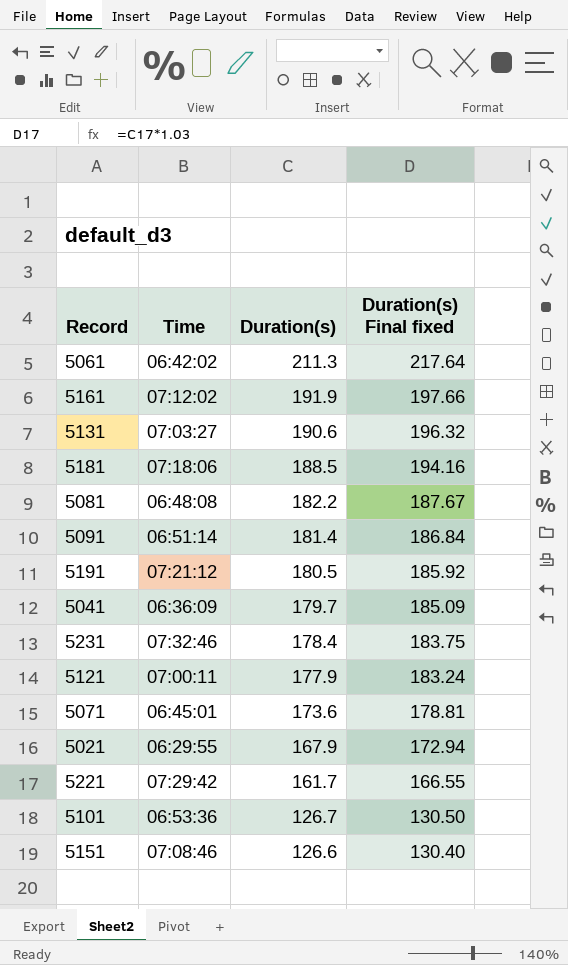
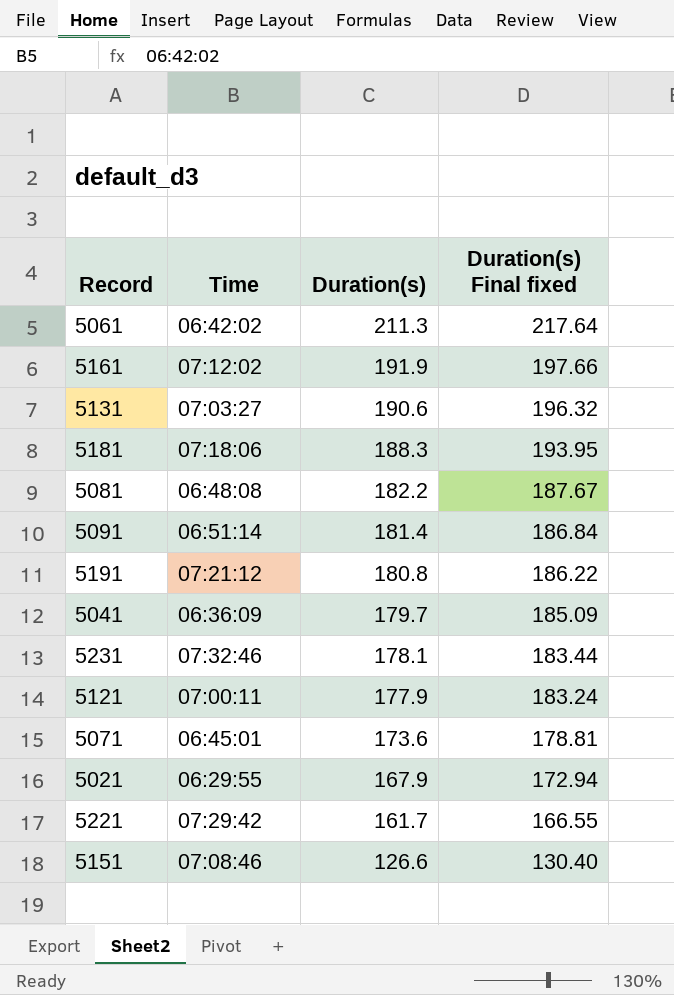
row 5101: 06:53:36 | 126.7 | 130.50 -> none
5181 | Duration(s): 188.5 -> 188.3
5181 | Duration(s) Final fixed: 194.16 -> 193.95
5191 | Duration(s): 180.5 -> 180.8
5191 | Duration(s) Final fixed: 185.92 -> 186.22
5231 | Duration(s): 178.4 -> 178.1
5231 | Duration(s) Final fixed: 183.75 -> 183.44

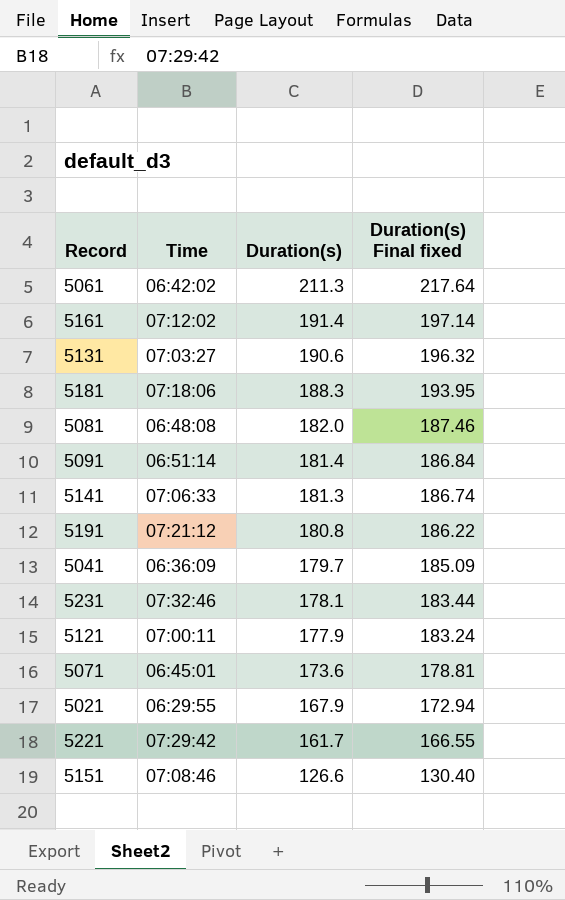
5161 | Duration(s): 191.9 -> 191.4
5161 | Duration(s) Final fixed: 197.66 -> 197.14
5081 | Duration(s): 182.2 -> 182.0
5081 | Duration(s) Final fixed: 187.67 -> 187.46
row 5141: none -> 07:06:33 | 181.3 | 186.74

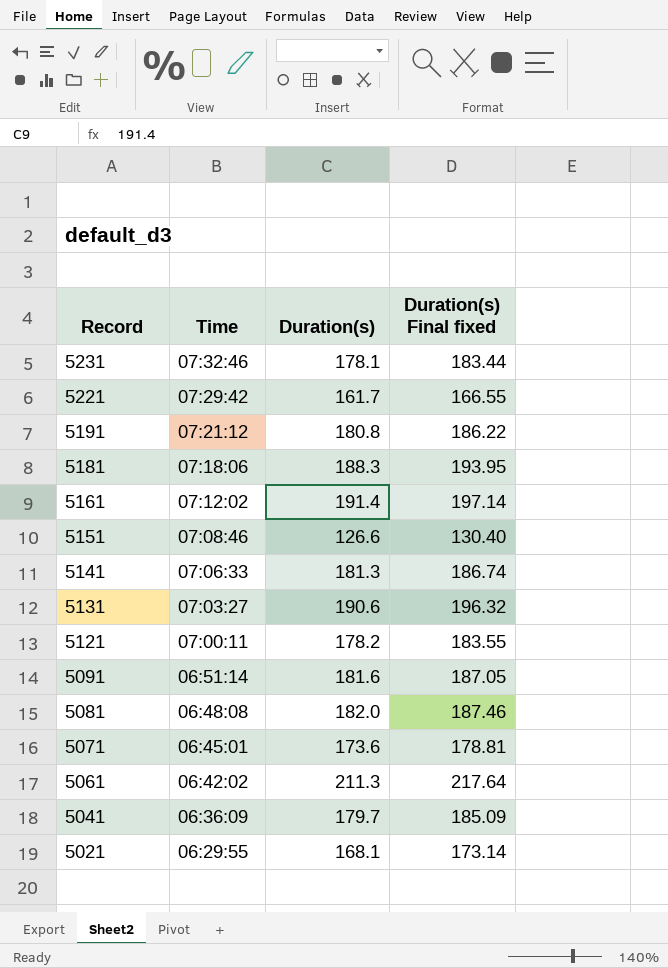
row order: Duration(s) descending -> Record descending
5121 | Duration(s): 177.9 -> 178.2
5121 | Duration(s) Final fixed: 183.24 -> 183.55
5091 | Duration(s): 181.4 -> 181.6
5091 | Duration(s) Final fixed: 186.84 -> 187.05
5021 | Duration(s): 167.9 -> 168.1
5021 | Duration(s) Final fixed: 172.94 -> 173.14

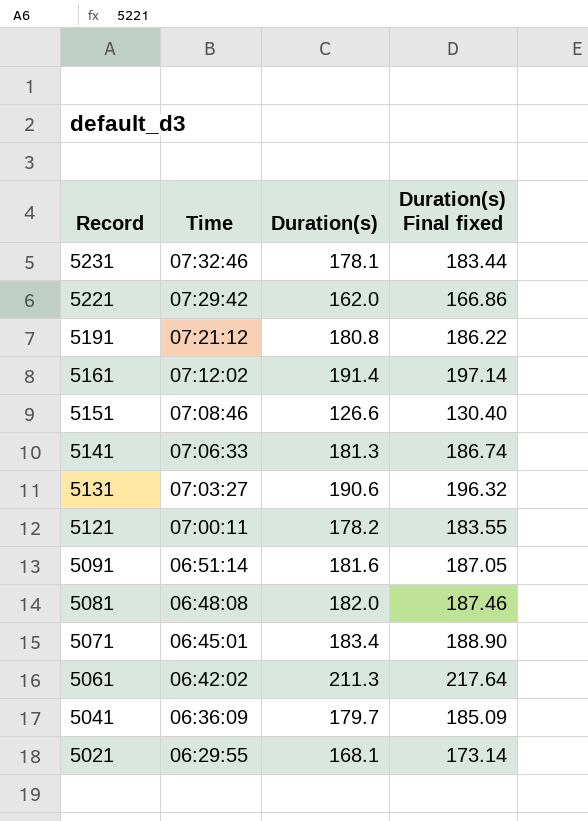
row 5181: 07:18:06 | 188.3 | 193.95 -> none
5221 | Duration(s): 161.7 -> 162.0
5221 | Duration(s) Final fixed: 166.55 -> 166.86
5071 | Duration(s): 173.6 -> 183.4
5071 | Duration(s) Final fixed: 178.81 -> 188.90

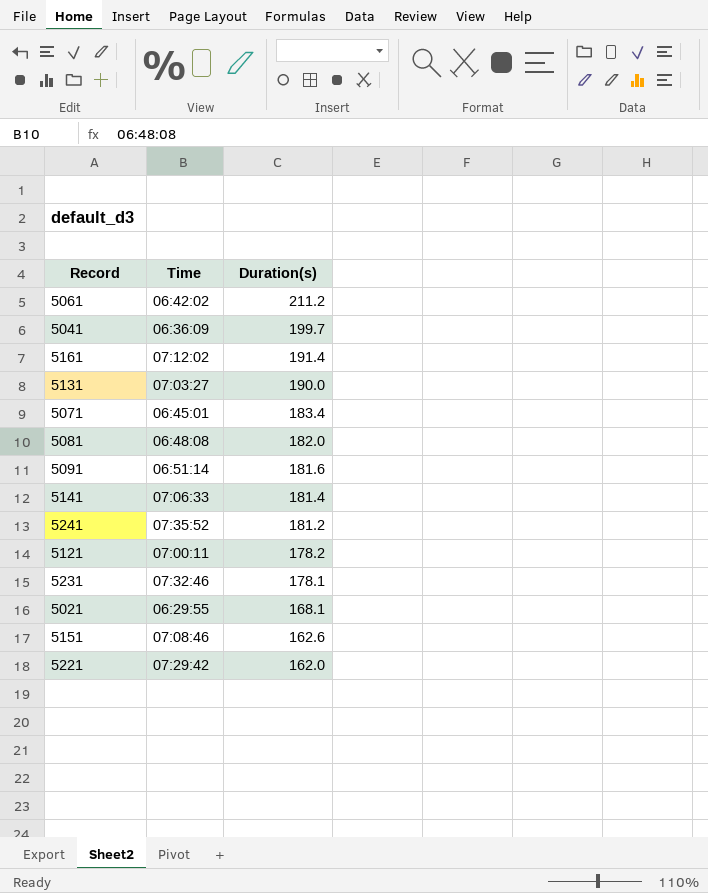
row order: Record descending -> Duration(s) descending
column Duration(s) Final fixed | formula: [Duration(s)] * 1.03 -> none
row 5191: 07:21:12 | 180.8 | 186.22 -> none
5061 | Duration(s): 211.3 -> 211.2
5041 | Duration(s): 179.7 -> 199.7
5131 | Duration(s): 190.6 -> 190.0
5141 | Duration(s): 181.3 -> 181.4
row 5241: none -> 07:35:52 | 181.2
5151 | Duration(s): 126.6 -> 162.6

